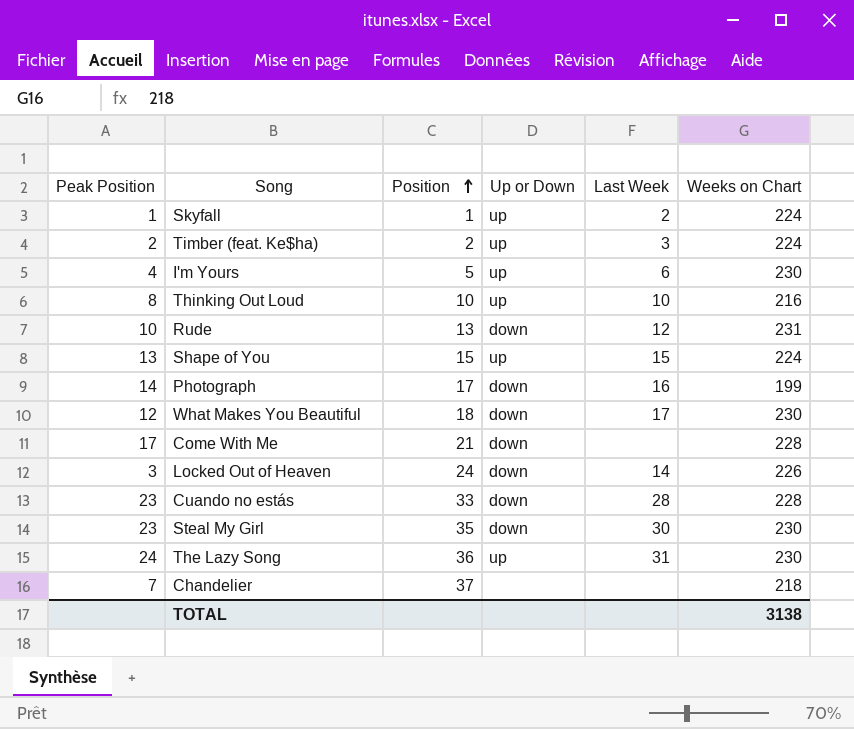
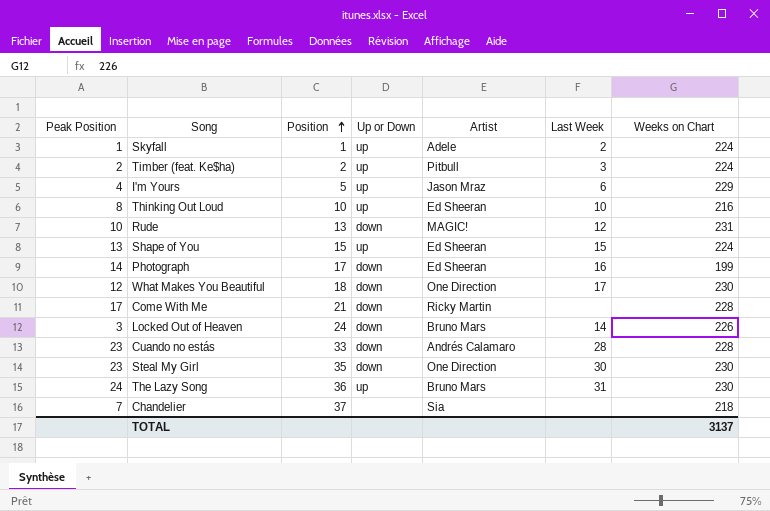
column Artist | position: none -> 5
I'm Yours | Weeks on Chart: 230 -> 229
TOTAL | Weeks on Chart: 3138 -> 3137

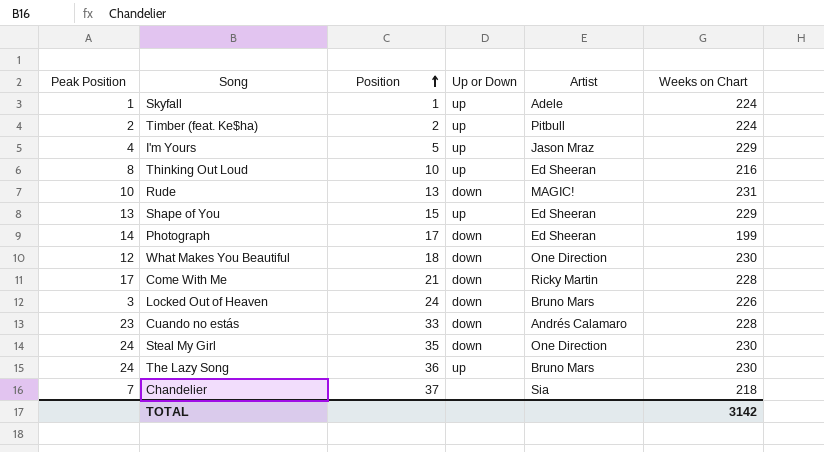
column Last Week | position: 6 -> none
Shape of You | Weeks on Chart: 224 -> 229
Steal My Girl | Peak Position: 23 -> 24
TOTAL | Weeks on Chart: 3137 -> 3142

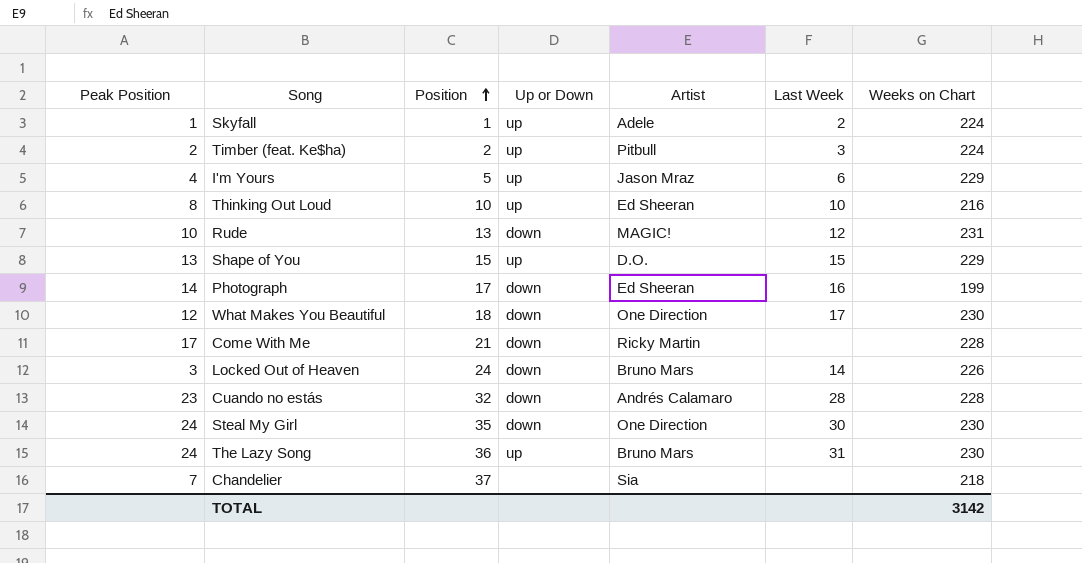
column Last Week | position: none -> 6
Shape of You | Artist: Ed Sheeran -> D.O.
Cuando no estás | Position: 33 -> 32

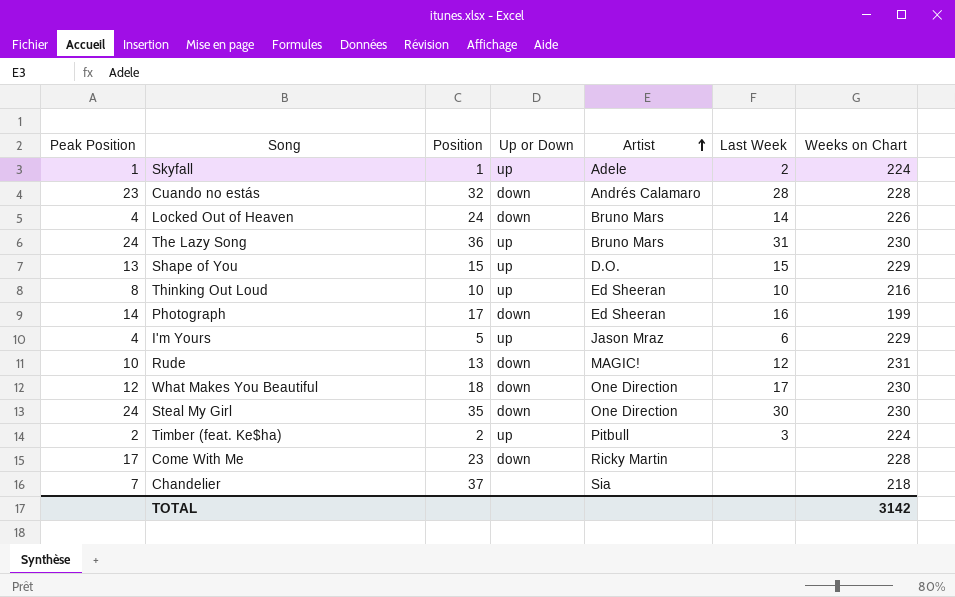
row order: Position ascending -> Artist ascending
Locked Out of Heaven | Peak Position: 3 -> 4
Come With Me | Position: 21 -> 23

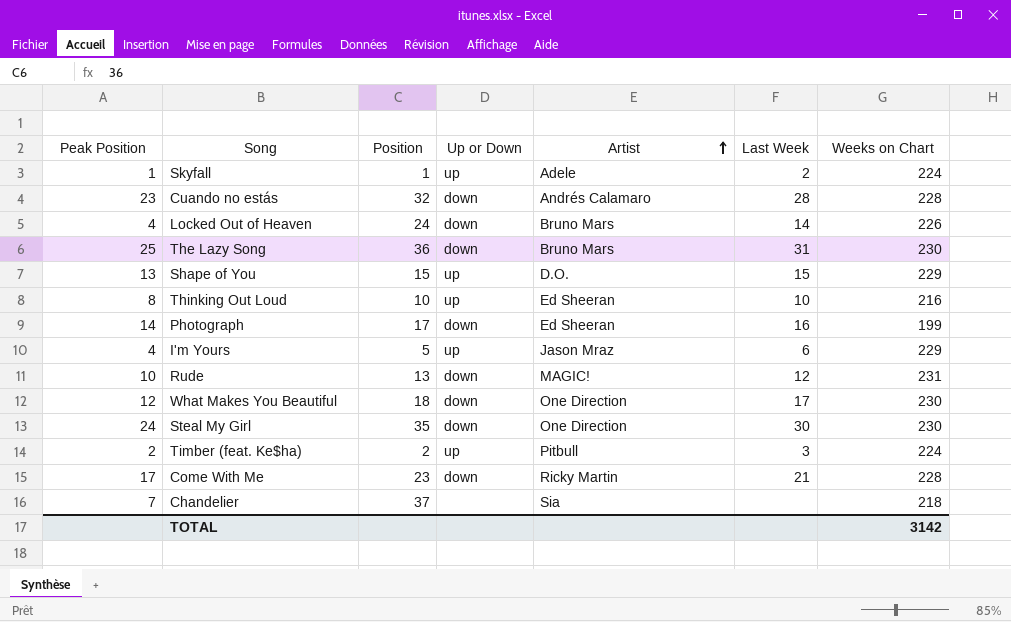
The Lazy Song | Peak Position: 24 -> 25
The Lazy Song | Up or Down: up -> down
Come With Me | Last Week: none -> 21

